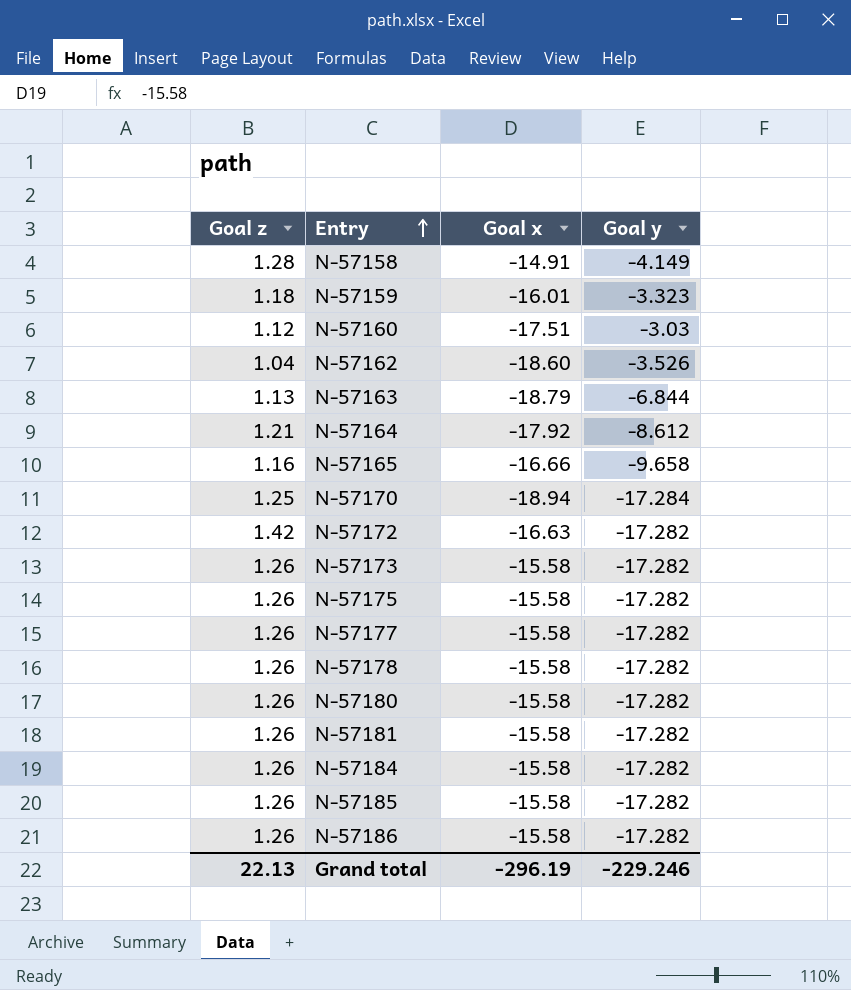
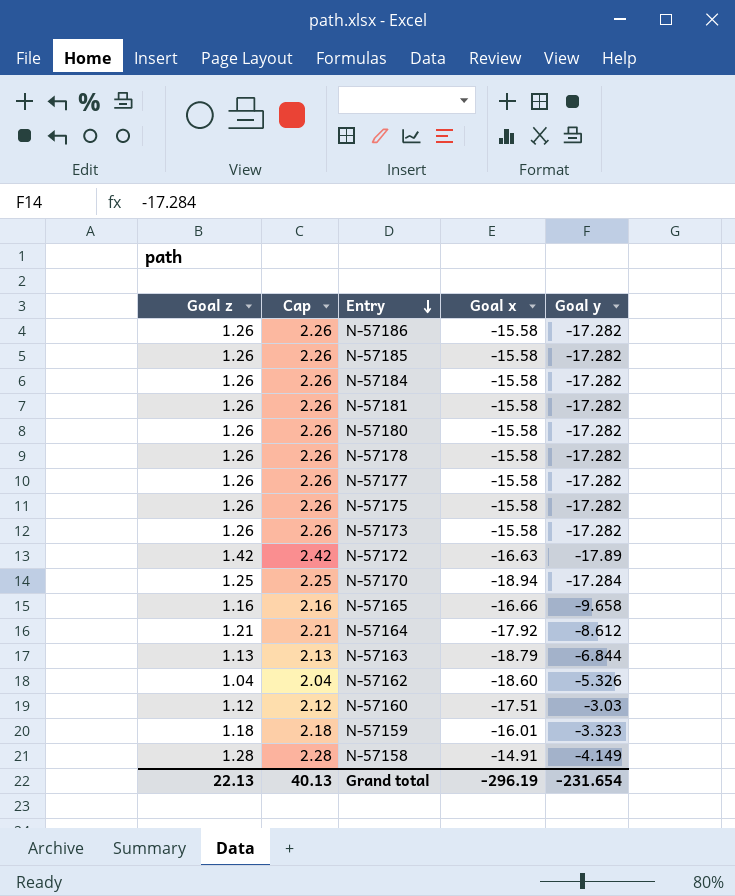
row order: Entry ascending -> Entry descending
column Cap | formula: none -> [Goal z] + 1
N-57172 | Goal y: -17.282 -> -17.89
N-57162 | Goal y: -3.526 -> -5.326
Grand total | Goal y: -229.246 -> -231.654

